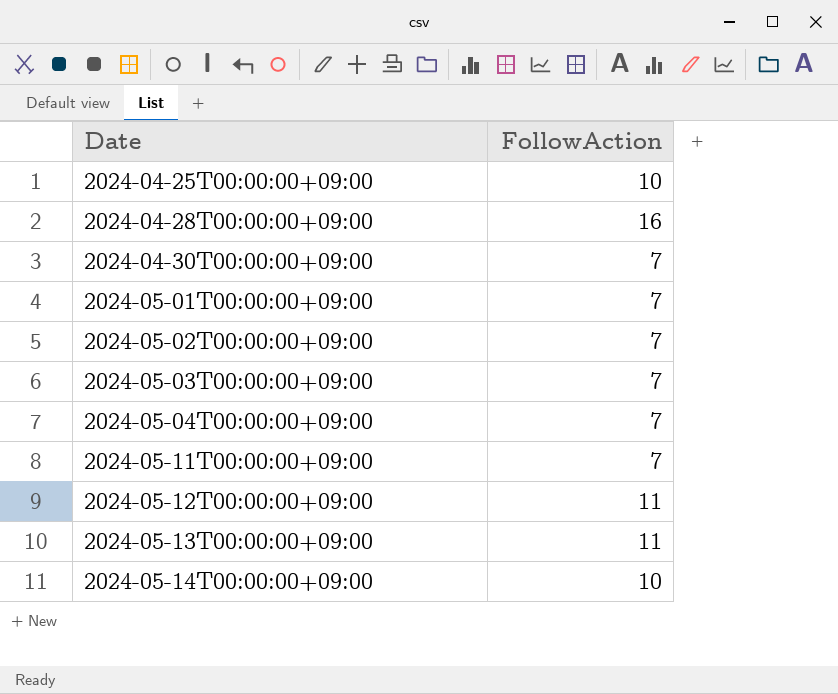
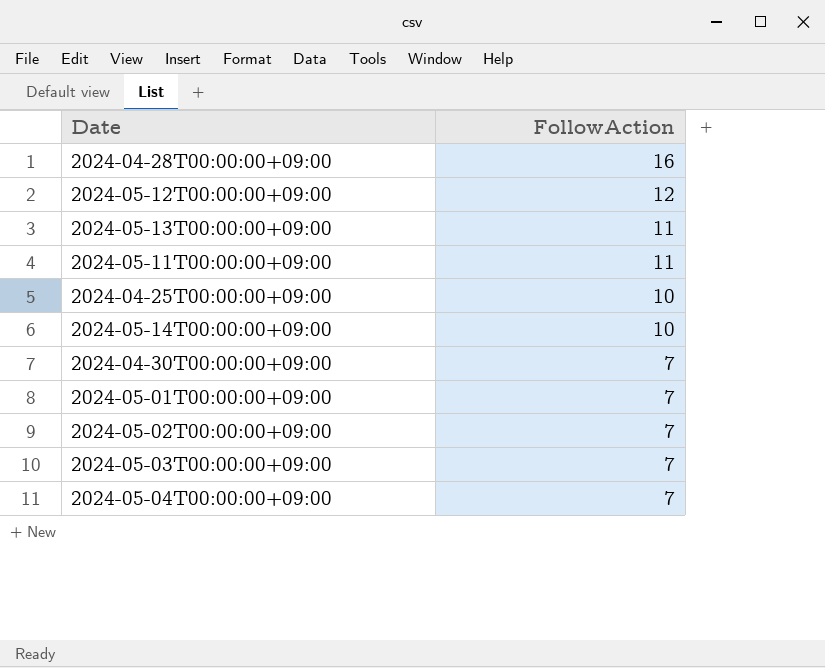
row order: Date ascending -> FollowAction descending
2024-05-12T00:00:00+09:00 | FollowAction: 11 -> 12
2024-05-11T00:00:00+09:00 | FollowAction: 7 -> 11

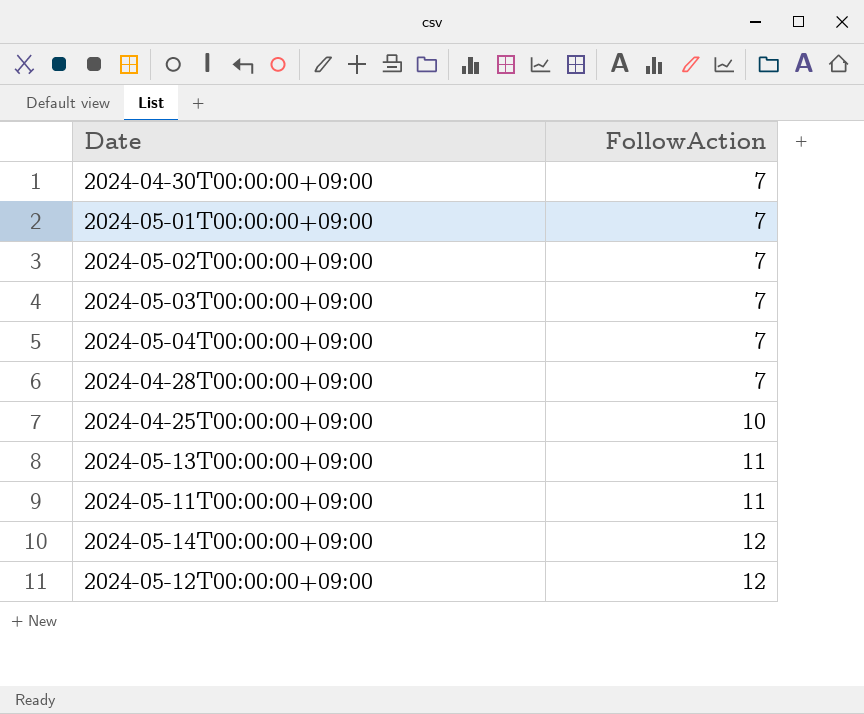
row order: FollowAction descending -> FollowAction ascending
2024-04-28T00:00:00+09:00 | FollowAction: 16 -> 7
2024-05-14T00:00:00+09:00 | FollowAction: 10 -> 12

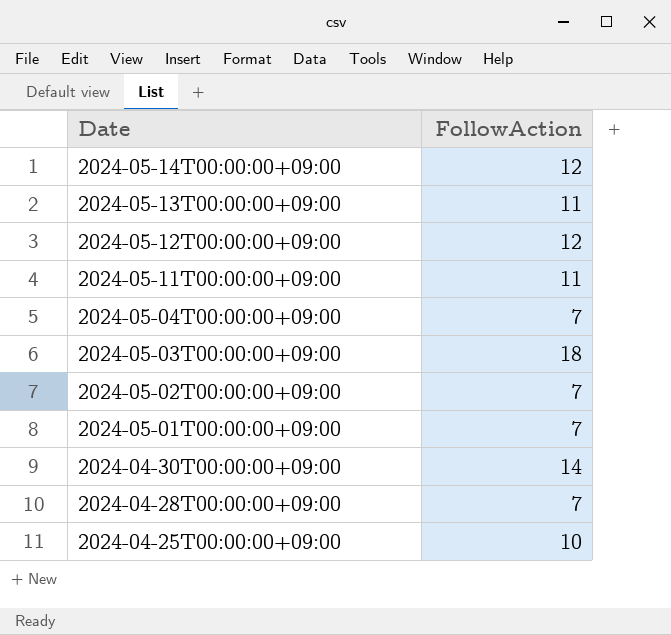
row order: FollowAction ascending -> Date descending
2024-05-03T00:00:00+09:00 | FollowAction: 7 -> 18
2024-04-30T00:00:00+09:00 | FollowAction: 7 -> 14

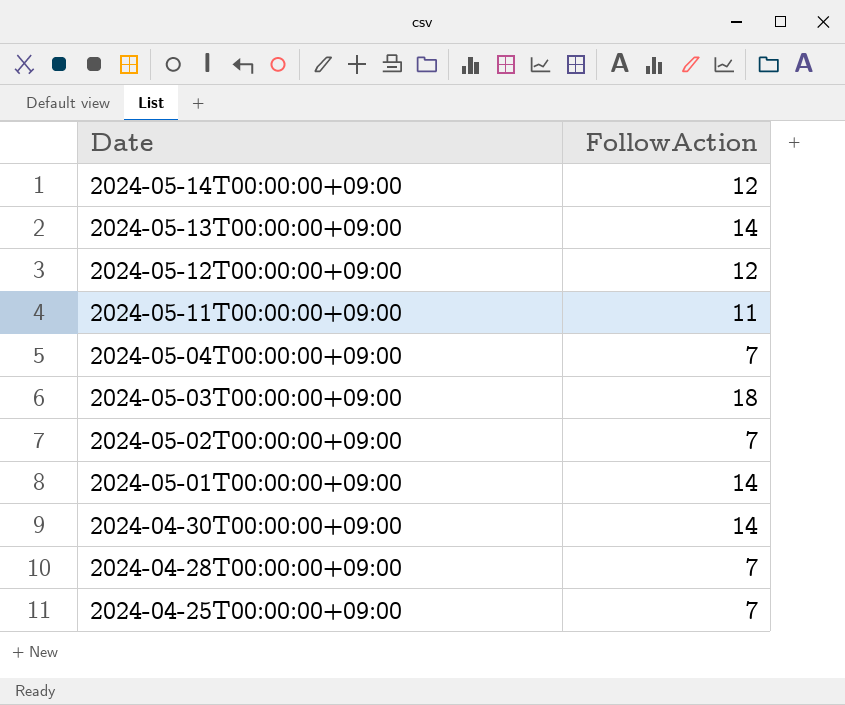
2024-05-13T00:00:00+09:00 | FollowAction: 11 -> 14
2024-05-01T00:00:00+09:00 | FollowAction: 7 -> 14
2024-04-25T00:00:00+09:00 | FollowAction: 10 -> 7

